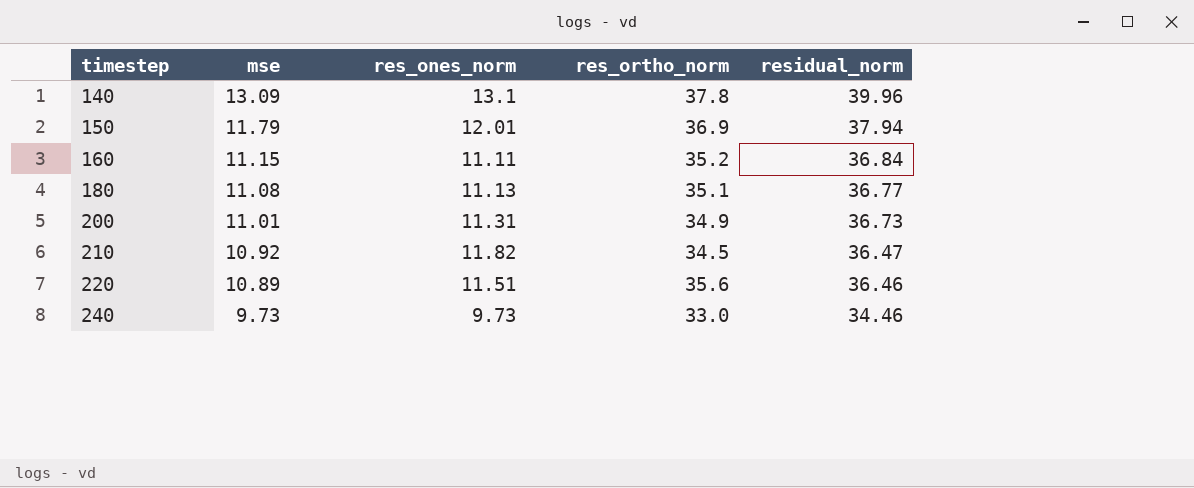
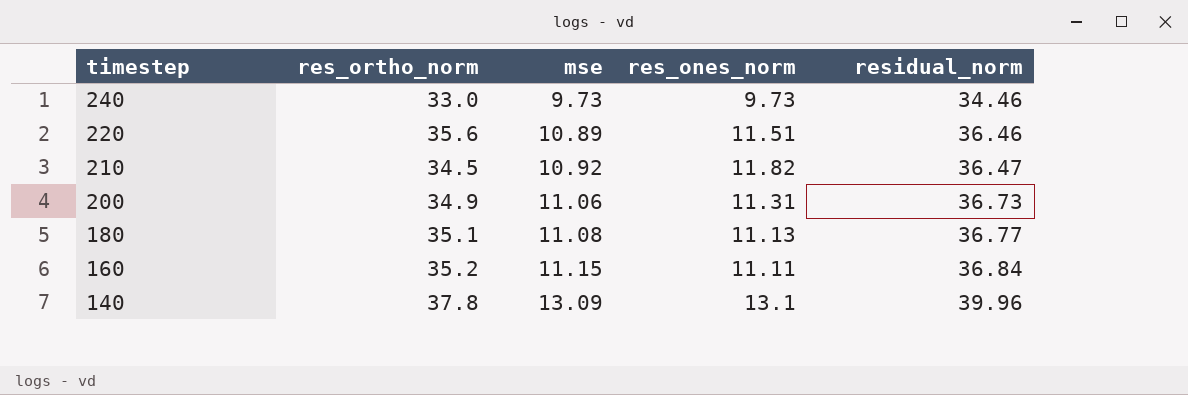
row order: timestep ascending -> timestep descending
column res_ortho_norm | position: 4 -> 2
row 150: 11.79 | 12.01 | 36.9 | 37.94 -> none
200 | mse: 11.01 -> 11.06

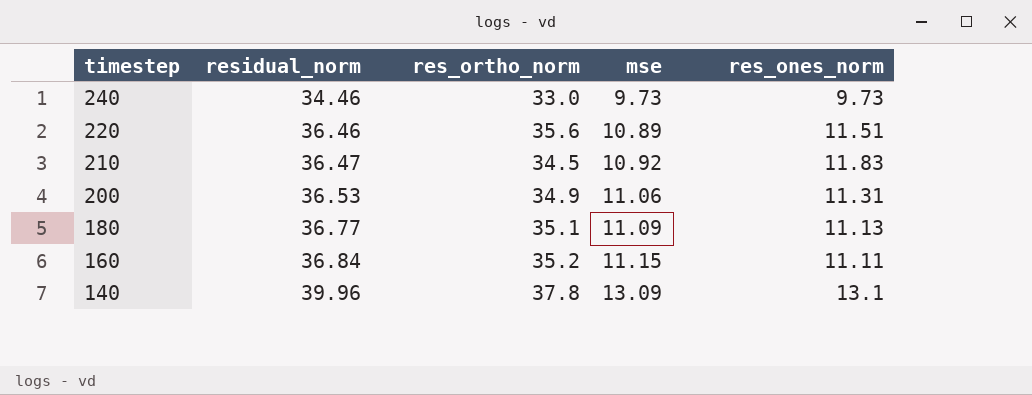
column residual_norm | position: 5 -> 2
210 | res_ones_norm: 11.82 -> 11.83
200 | residual_norm: 36.73 -> 36.53
180 | mse: 11.08 -> 11.09

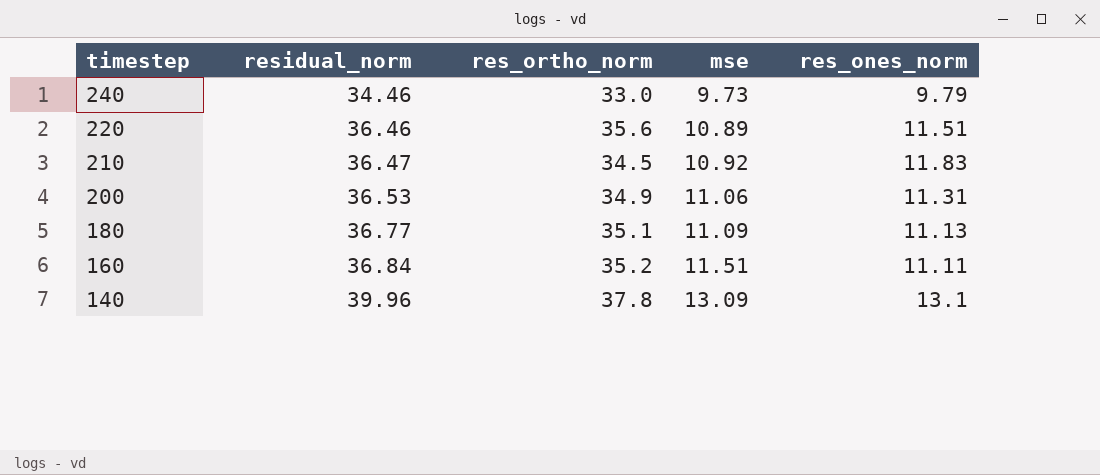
240 | res_ones_norm: 9.73 -> 9.79
160 | mse: 11.15 -> 11.51

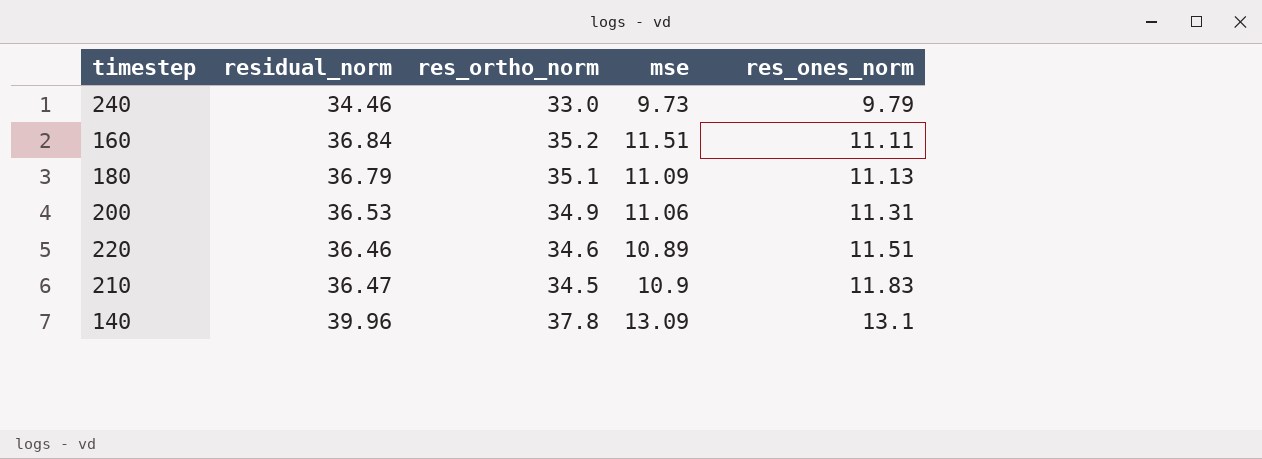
row order: timestep descending -> res_ones_norm ascending
180 | residual_norm: 36.77 -> 36.79
220 | res_ortho_norm: 35.6 -> 34.6
210 | mse: 10.92 -> 10.9

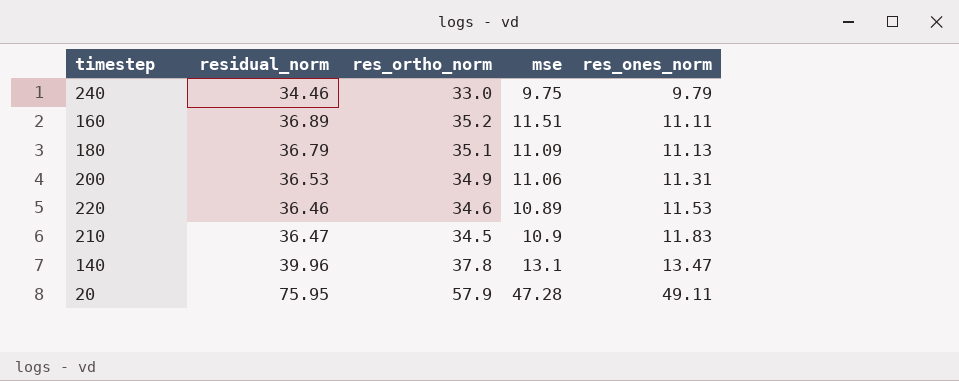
240 | mse: 9.73 -> 9.75
160 | residual_norm: 36.84 -> 36.89
220 | res_ones_norm: 11.51 -> 11.53
140 | mse: 13.09 -> 13.1
140 | res_ones_norm: 13.1 -> 13.47
row 20: none -> 75.95 | 57.9 | 47.28 | 49.11

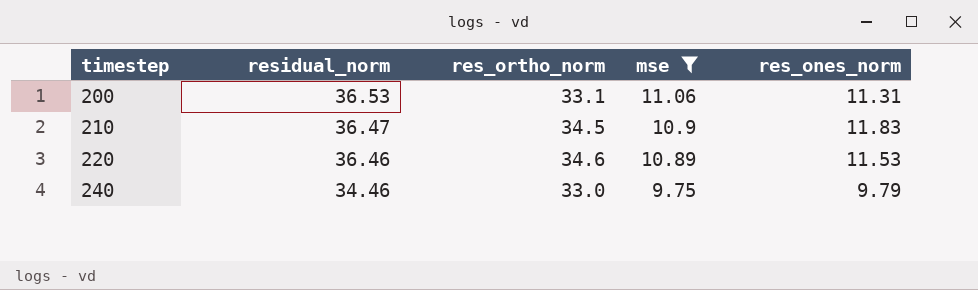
filter: none -> mse <= 11.06
row order: res_ones_norm ascending -> timestep ascending
200 | res_ortho_norm: 34.9 -> 33.1

